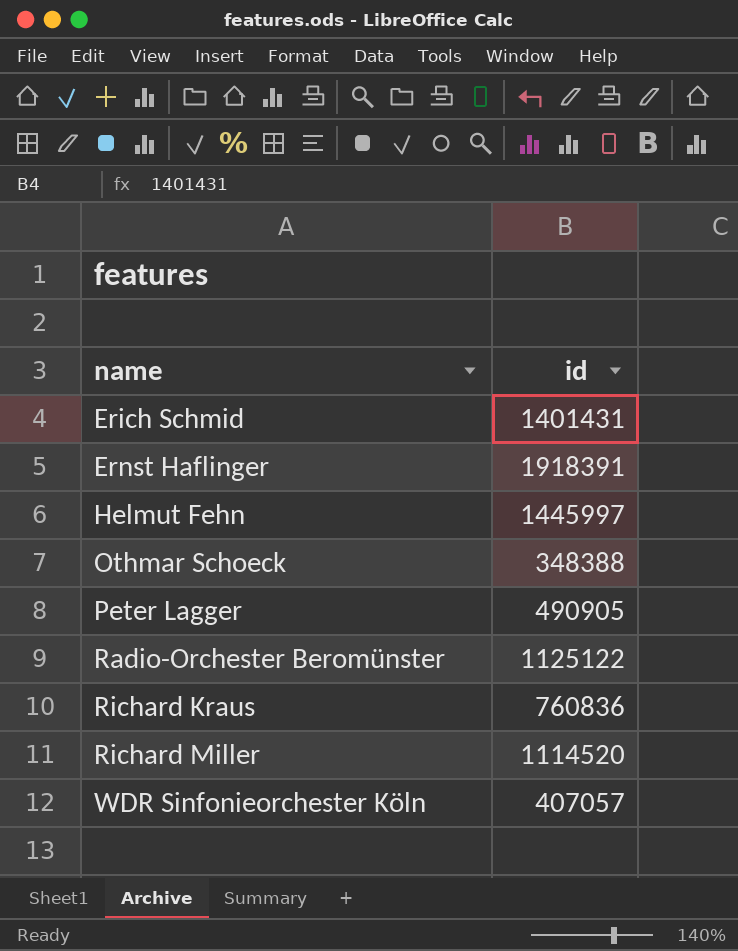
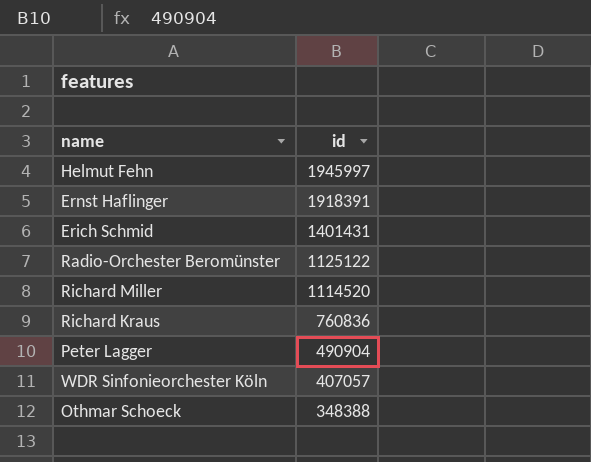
row order: name ascending -> id descending
Helmut Fehn | id: 1445997 -> 1945997
Peter Lagger | id: 490905 -> 490904

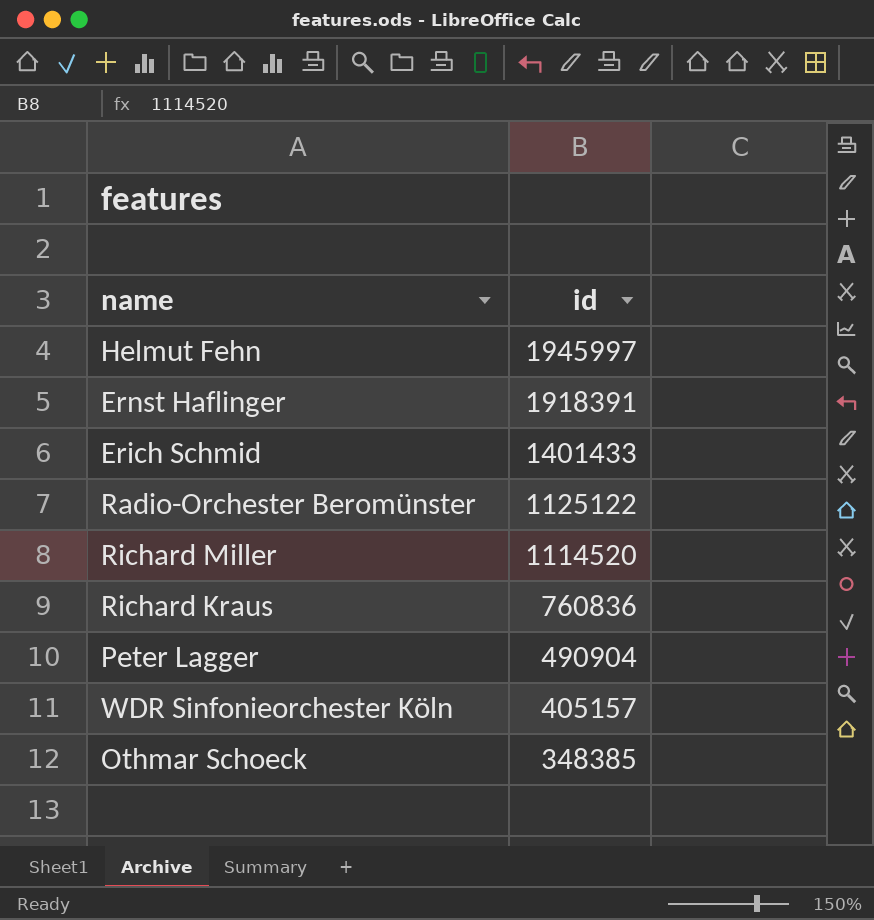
Erich Schmid | id: 1401431 -> 1401433
WDR Sinfonieorchester Köln | id: 407057 -> 405157
Othmar Schoeck | id: 348388 -> 348385

